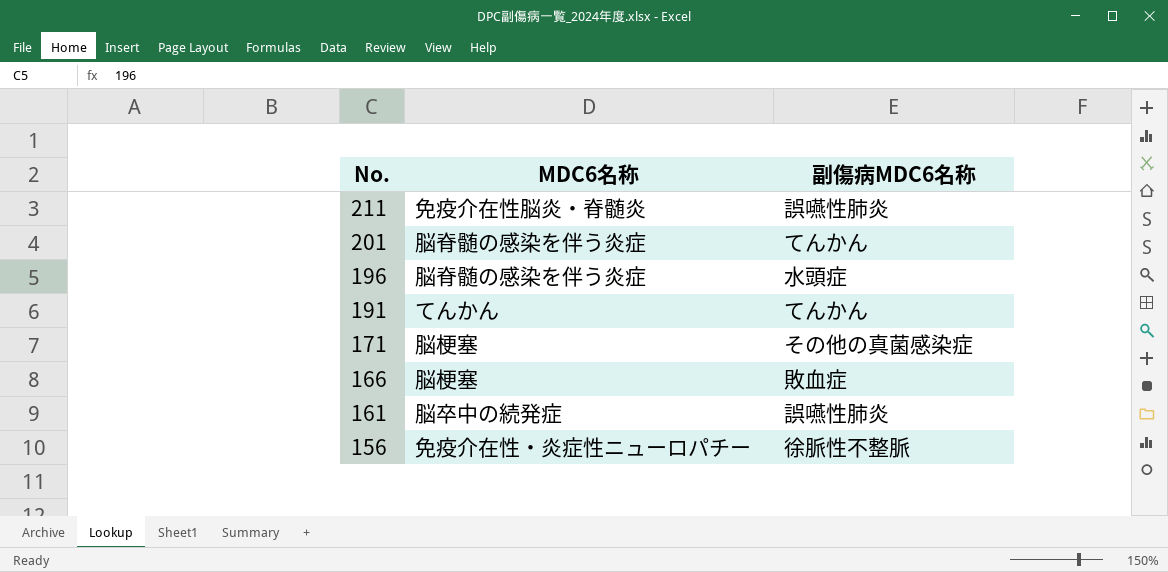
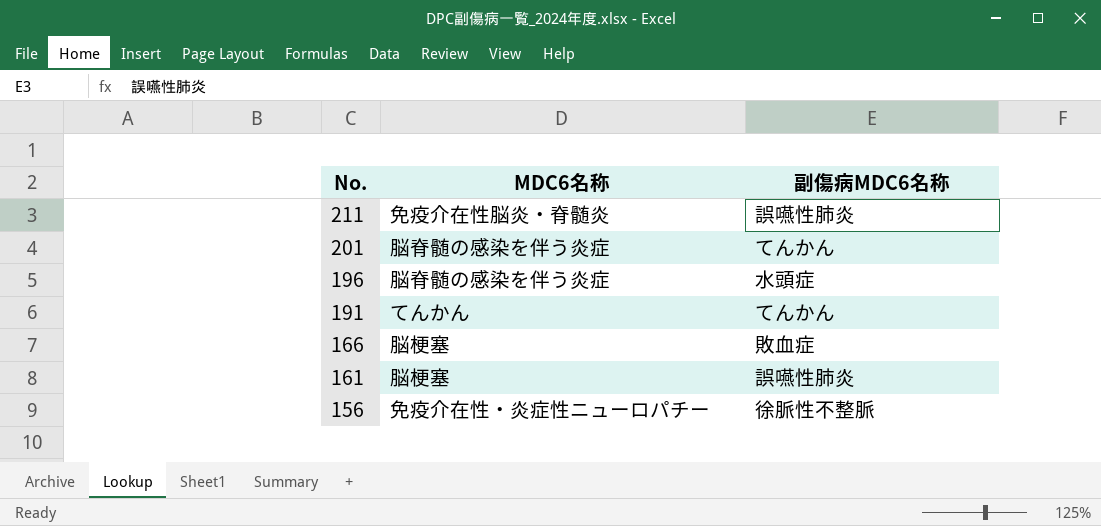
row 171: 脳梗塞 | その他の真菌感染症 -> none
161 | MDC6名称: 脳卒中の続発症 -> 脳梗塞

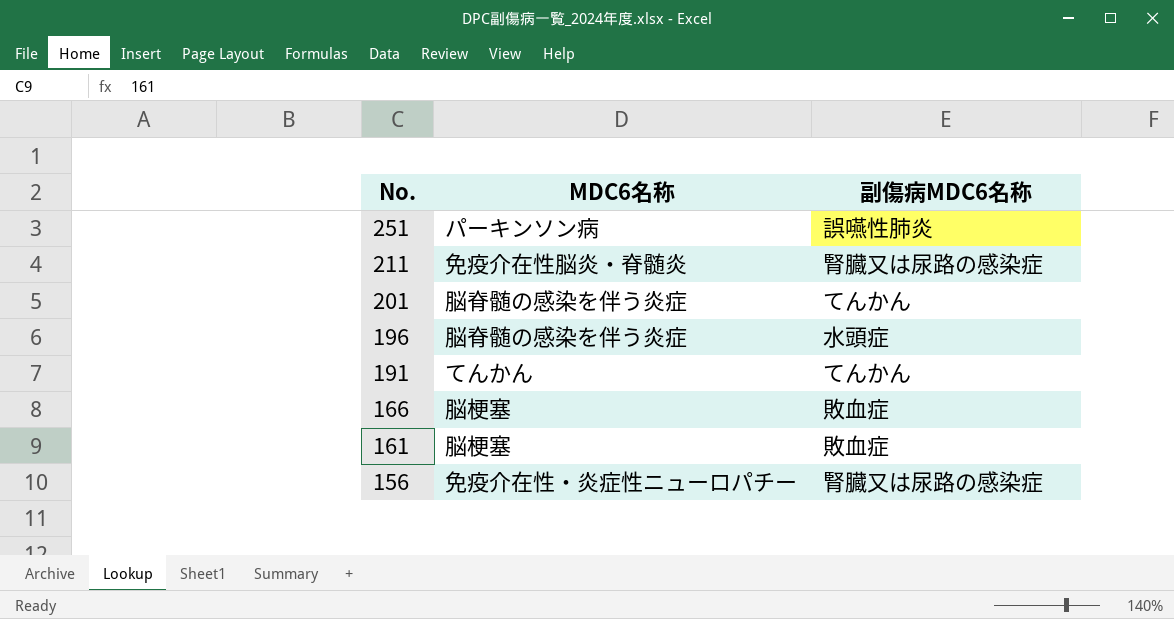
row 251: none -> パーキンソン病 | 誤嚥性肺炎
211 | 副傷病MDC6名称: 誤嚥性肺炎 -> 腎臓又は尿路の感染症
161 | 副傷病MDC6名称: 誤嚥性肺炎 -> 敗血症
156 | 副傷病MDC6名称: 徐脈性不整脈 -> 腎臓又は尿路の感染症

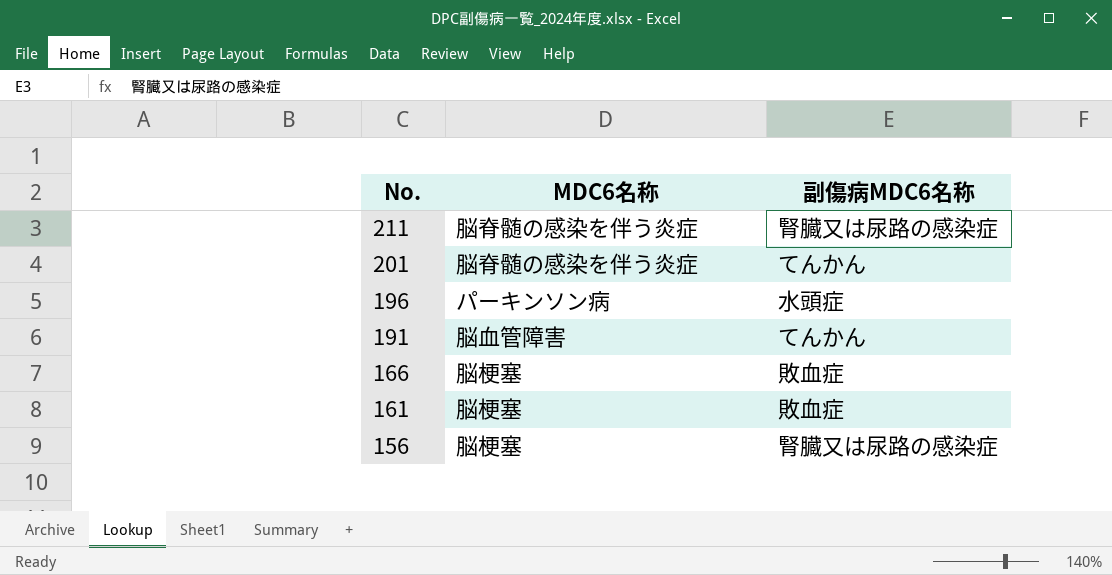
row 251: パーキンソン病 | 誤嚥性肺炎 -> none
211 | MDC6名称: 免疫介在性脳炎・脊髄炎 -> 脳脊髄の感染を伴う炎症
196 | MDC6名称: 脳脊髄の感染を伴う炎症 -> パーキンソン病
191 | MDC6名称: てんかん -> 脳血管障害
156 | MDC6名称: 免疫介在性・炎症性ニューロパチー -> 脳梗塞

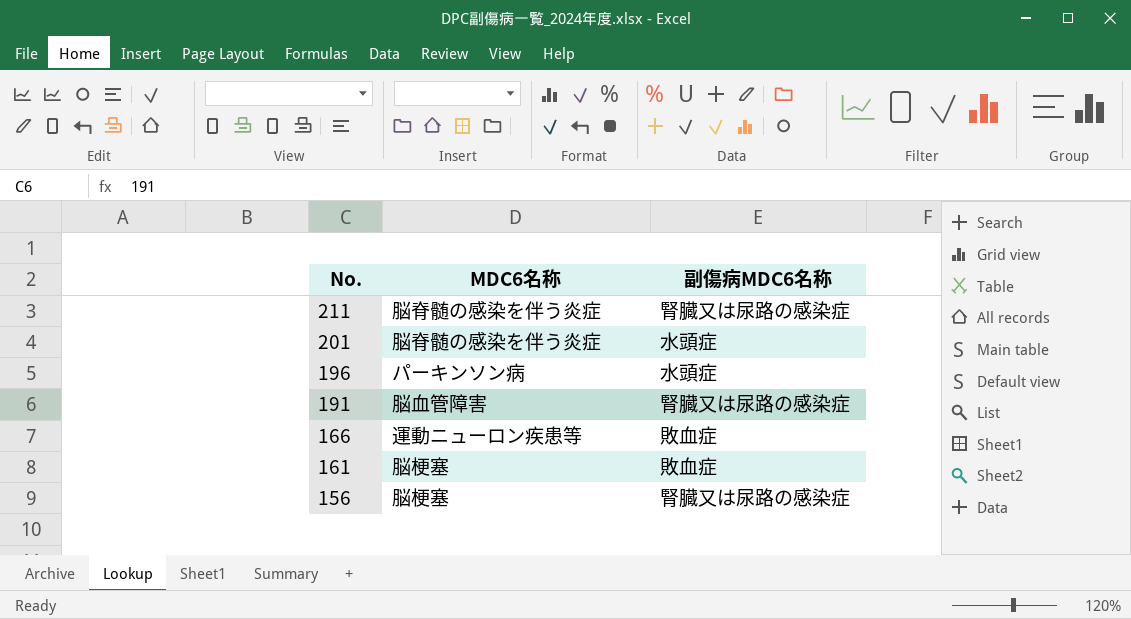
201 | 副傷病MDC6名称: てんかん -> 水頭症
191 | 副傷病MDC6名称: てんかん -> 腎臓又は尿路の感染症
166 | MDC6名称: 脳梗塞 -> 運動ニューロン疾患等

